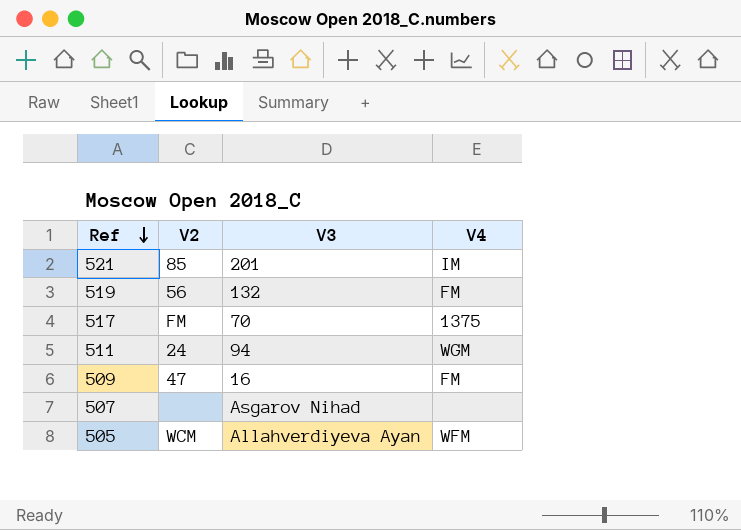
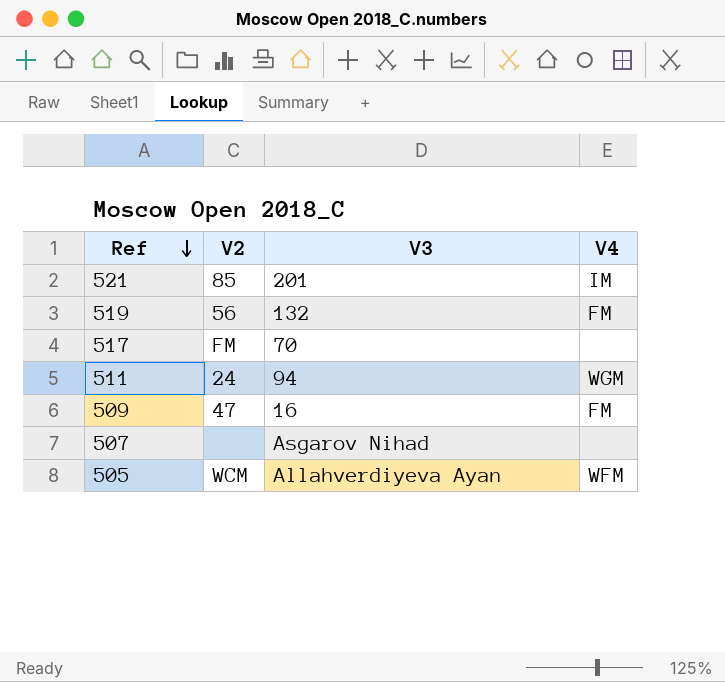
517 | V4: 1375 -> none

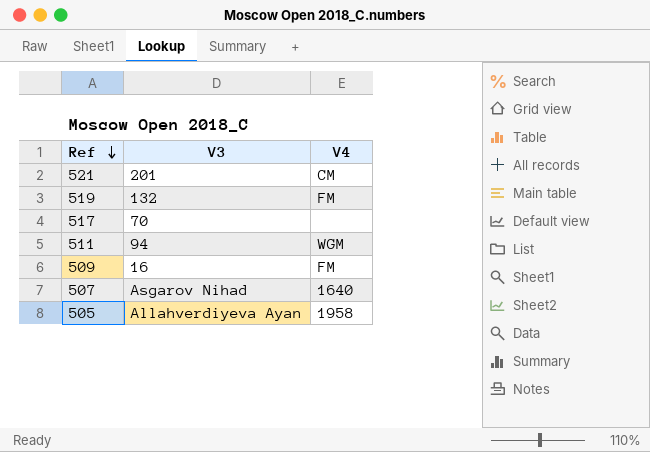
column V2 | position: 2 -> none
521 | V4: IM -> CM
507 | V4: none -> 1640
505 | V4: WFM -> 1958

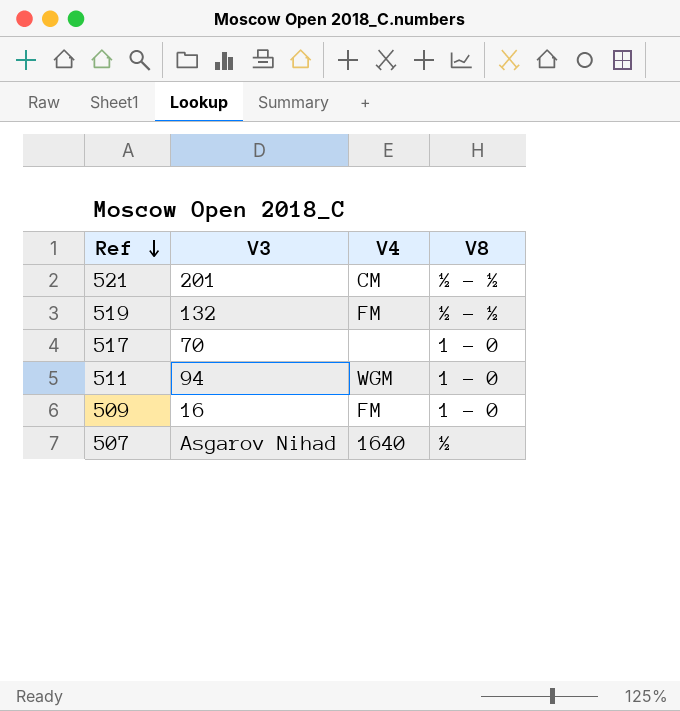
column V8 | position: none -> 4
row 505: Allahverdiyeva Ayan | 1958 -> none

